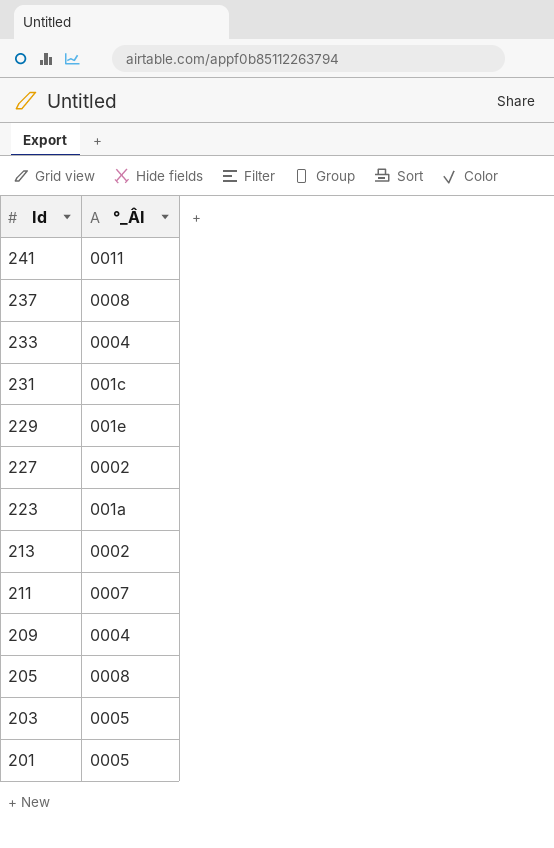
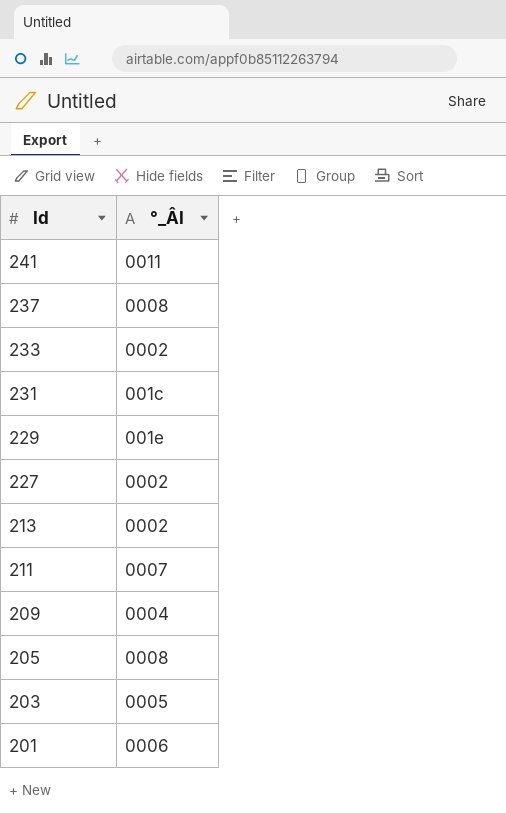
row 223: 001a -> none
233 | °_ÂI: 0004 -> 0002
201 | °_ÂI: 0005 -> 0006

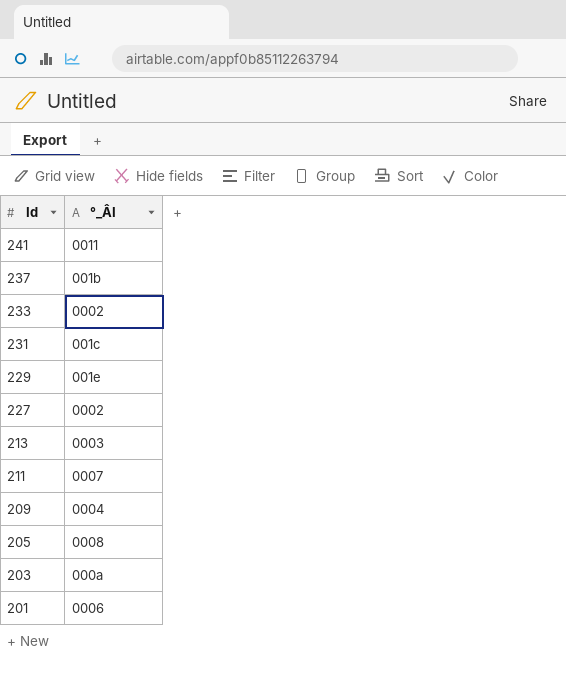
237 | °_ÂI: 0008 -> 001b
213 | °_ÂI: 0002 -> 0003
203 | °_ÂI: 0005 -> 000a

